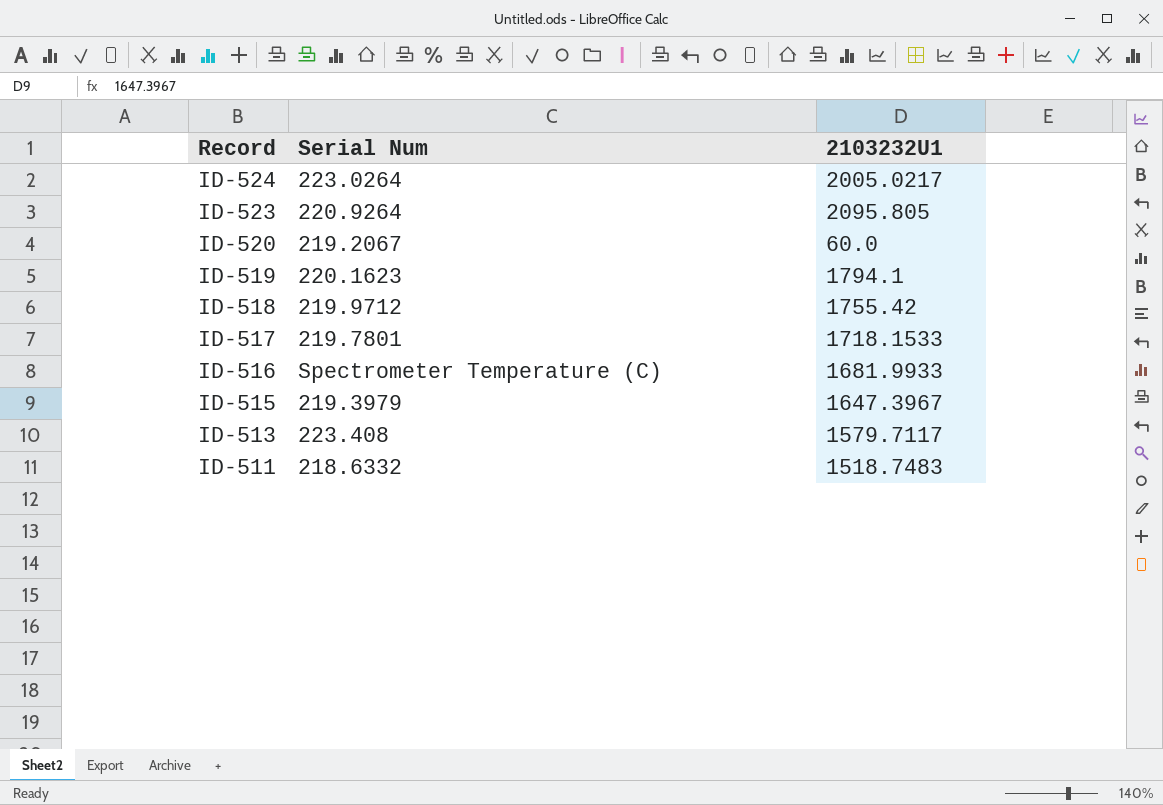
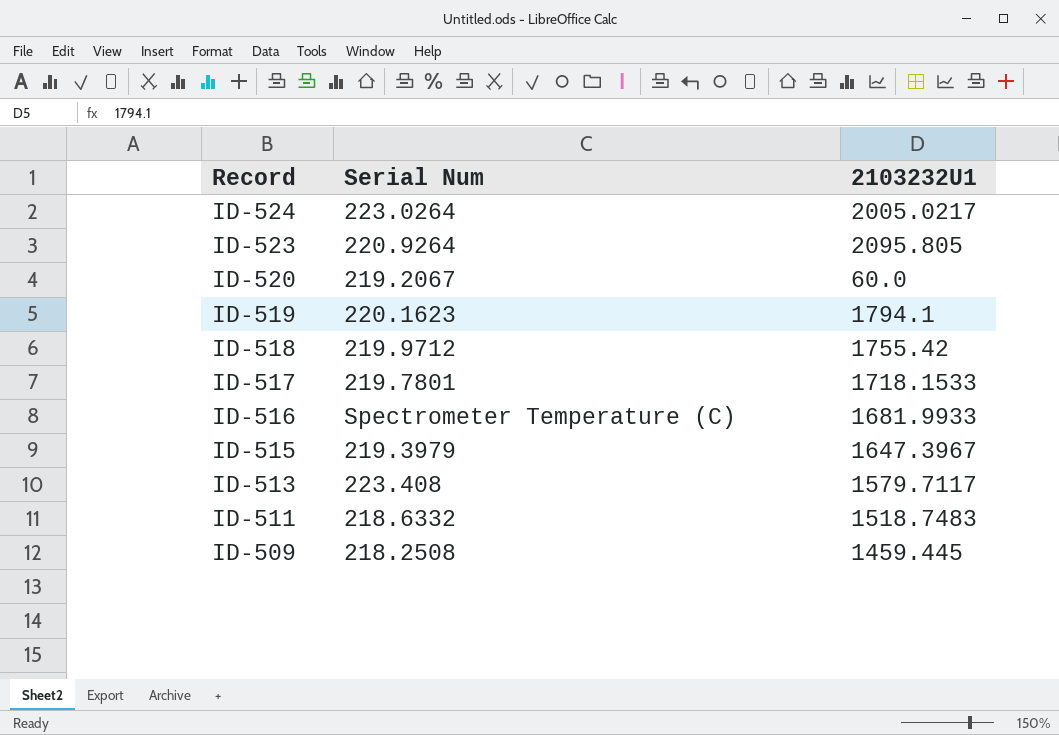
row ID-509: none -> 218.2508 | 1459.445

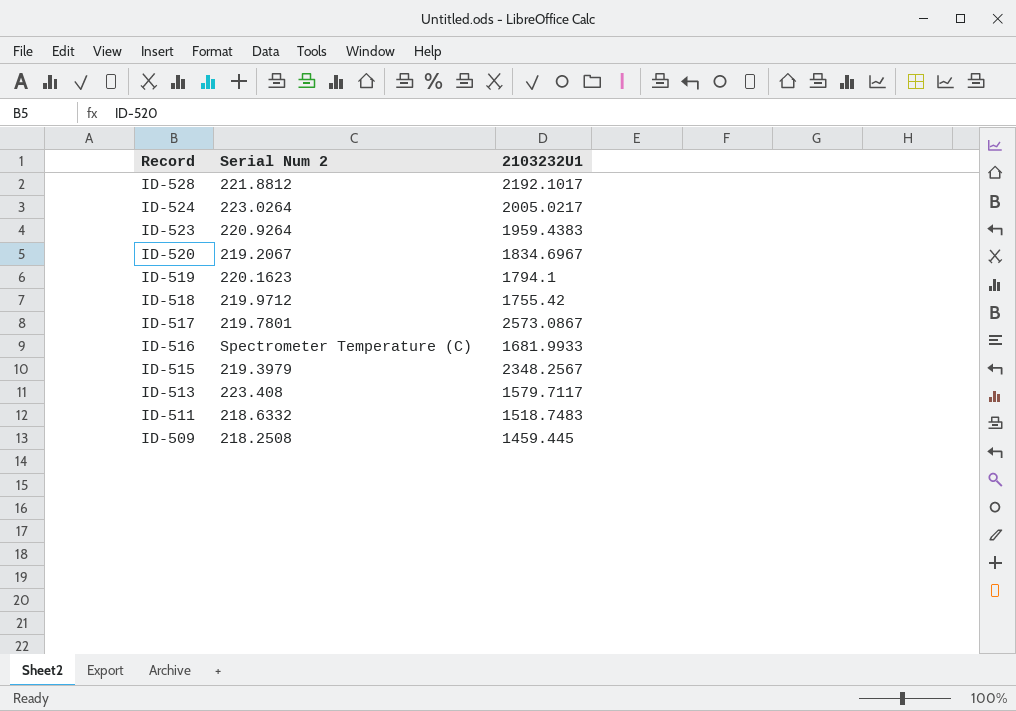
column name: Serial Num -> Serial Num 2
row ID-528: none -> 221.8812 | 2192.1017
ID-523 | 2103232U1: 2095.805 -> 1959.4383
ID-520 | 2103232U1: 60.0 -> 1834.6967
ID-517 | 2103232U1: 1718.1533 -> 2573.0867
ID-515 | 2103232U1: 1647.3967 -> 2348.2567

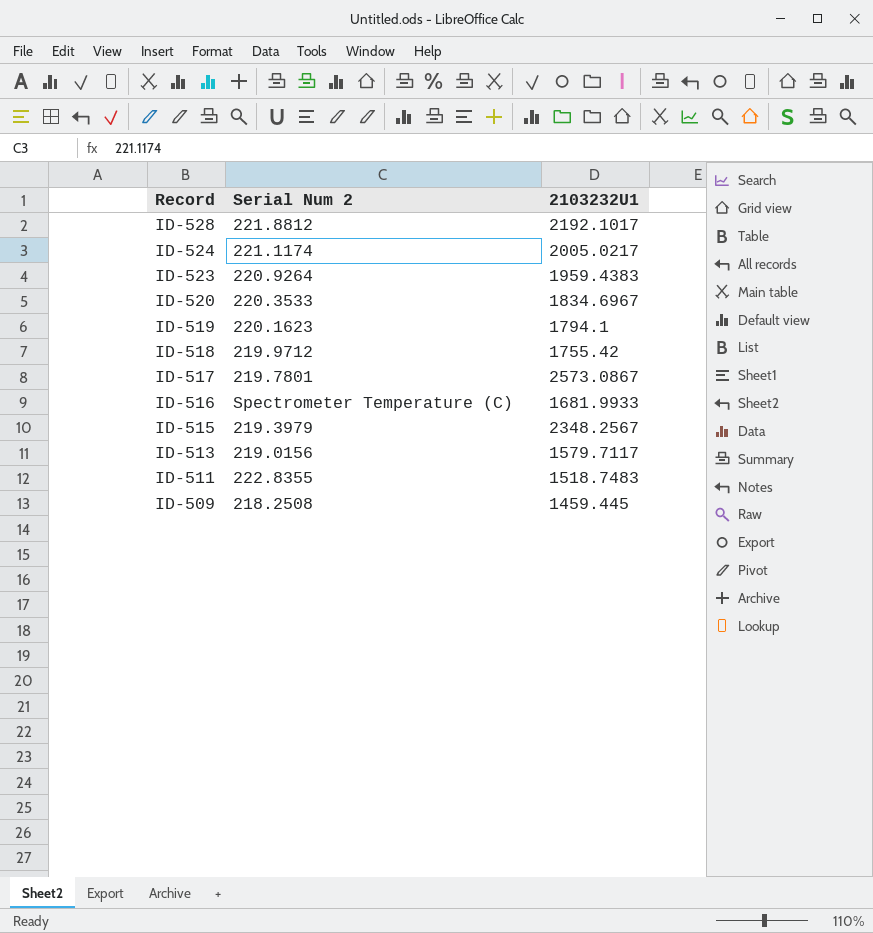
ID-524 | Serial Num 2: 223.0264 -> 221.1174
ID-520 | Serial Num 2: 219.2067 -> 220.3533
ID-513 | Serial Num 2: 223.408 -> 219.0156
ID-511 | Serial Num 2: 218.6332 -> 222.8355

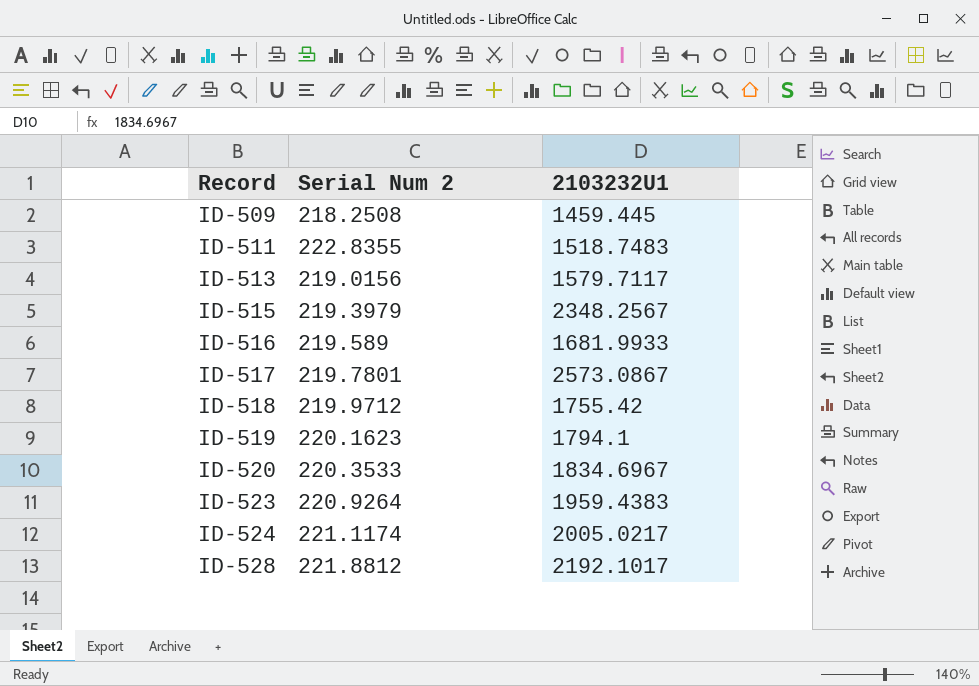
row order: Record descending -> Record ascending
ID-516 | Serial Num 2: Spectrometer Temperature (C) -> 219.589

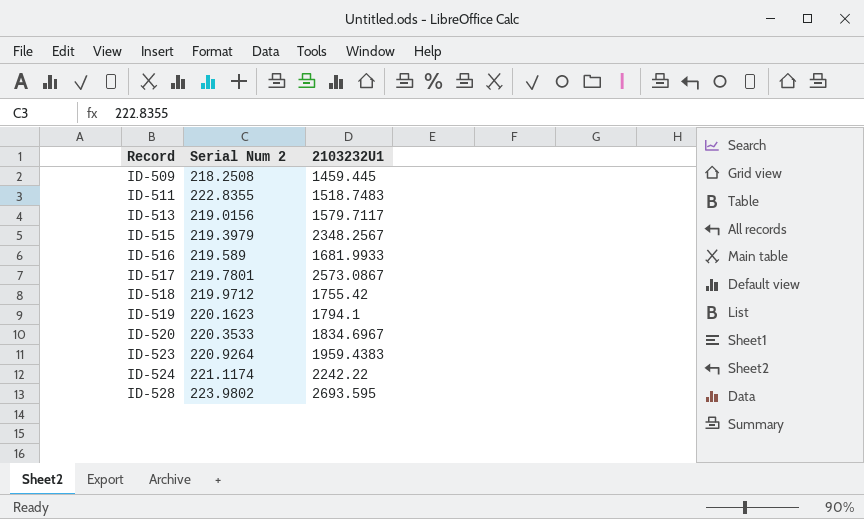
ID-524 | 2103232U1: 2005.0217 -> 2242.22
ID-528 | Serial Num 2: 221.8812 -> 223.9802
ID-528 | 2103232U1: 2192.1017 -> 2693.595

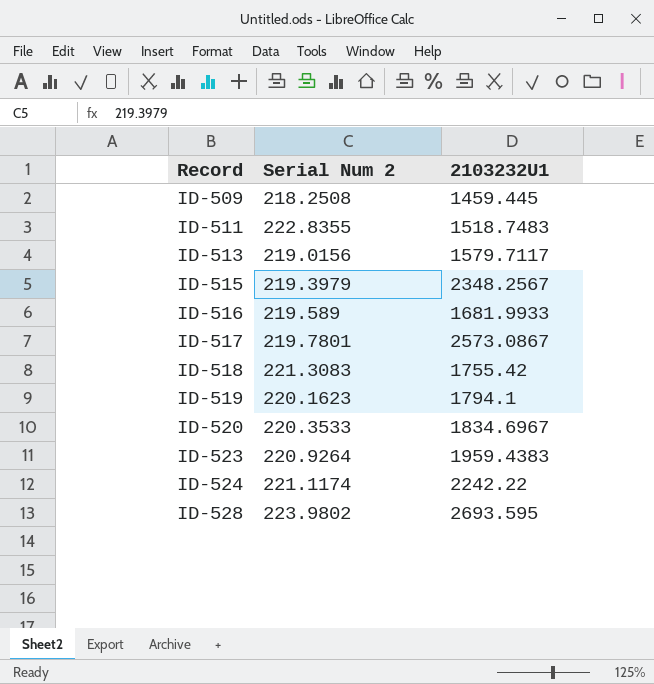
ID-518 | Serial Num 2: 219.9712 -> 221.3083

